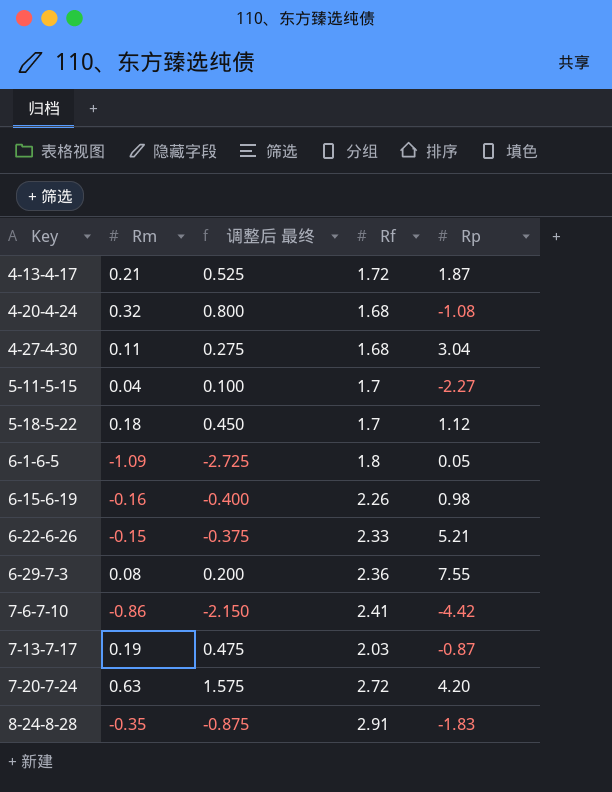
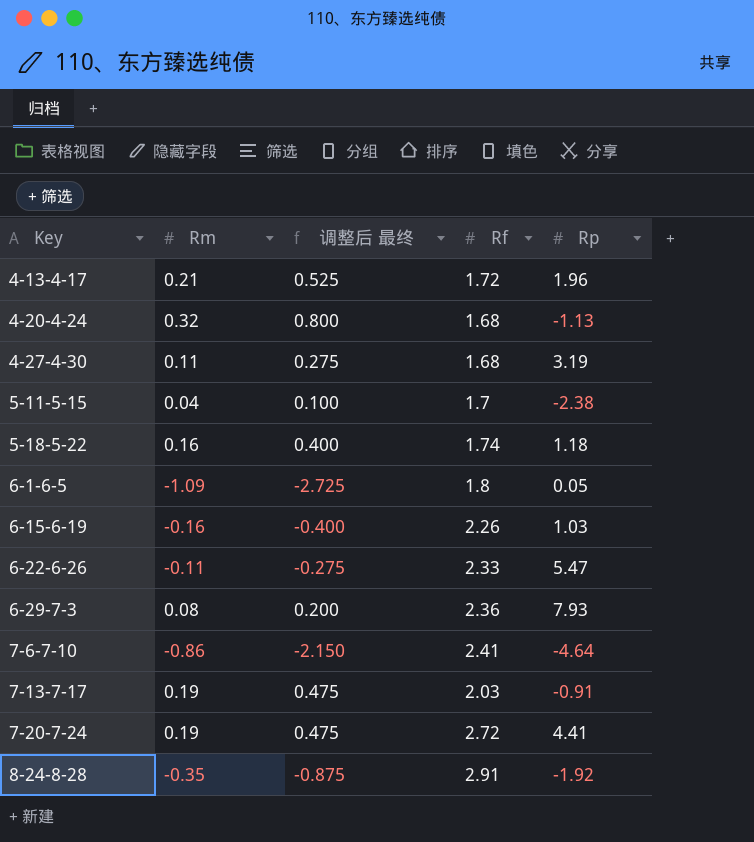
4-13-4-17 | Rp: 1.87 -> 1.96
4-20-4-24 | Rp: -1.08 -> -1.13
4-27-4-30 | Rp: 3.04 -> 3.19
5-11-5-15 | Rp: -2.27 -> -2.38
5-18-5-22 | Rm: 0.18 -> 0.16
5-18-5-22 | 调整后 最终: 0.450 -> 0.400
5-18-5-22 | Rf: 1.7 -> 1.74
5-18-5-22 | Rp: 1.12 -> 1.18
6-15-6-19 | Rp: 0.98 -> 1.03
6-22-6-26 | Rm: -0.15 -> -0.11
6-22-6-26 | 调整后 最终: -0.375 -> -0.275
6-22-6-26 | Rp: 5.21 -> 5.47
6-29-7-3 | Rp: 7.55 -> 7.93
7-6-7-10 | Rp: -4.42 -> -4.64
7-13-7-17 | Rp: -0.87 -> -0.91
7-20-7-24 | Rm: 0.63 -> 0.19
7-20-7-24 | 调整后 最终: 1.575 -> 0.475
7-20-7-24 | Rp: 4.20 -> 4.41
8-24-8-28 | Rp: -1.83 -> -1.92

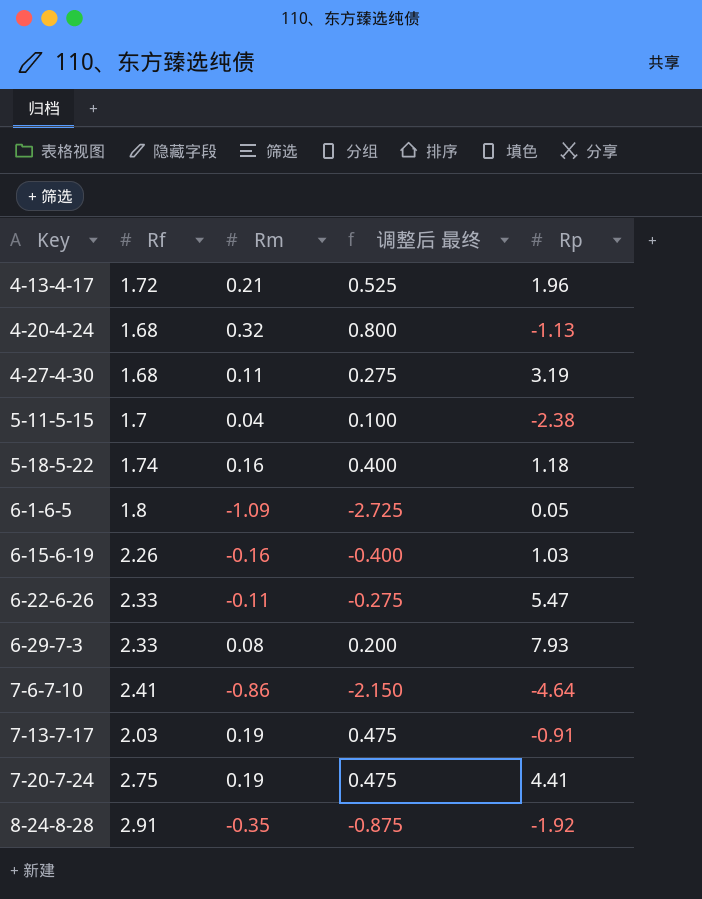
column Rf | position: 4 -> 2
6-29-7-3 | Rf: 2.36 -> 2.33
7-20-7-24 | Rf: 2.72 -> 2.75

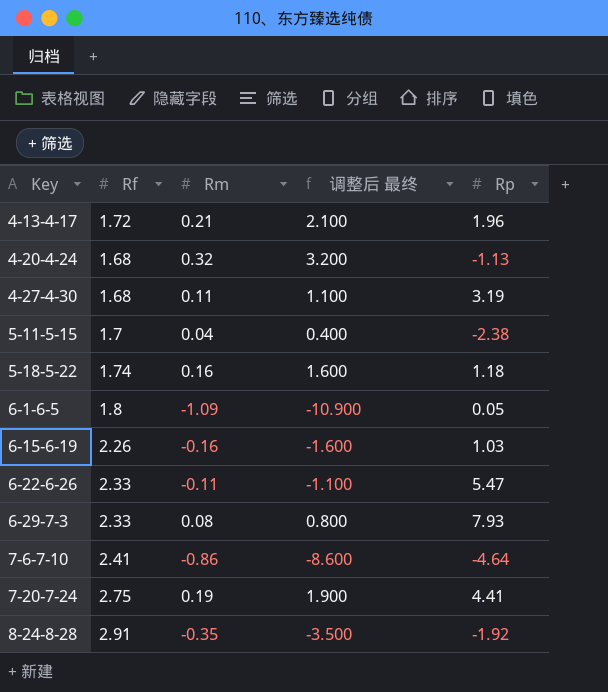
column 调整后 最终 | formula: [Rm] * 2.5 -> [Rm] * 10
row 7-13-7-17: 2.03 | 0.19 | 0.475 | -0.91 -> none

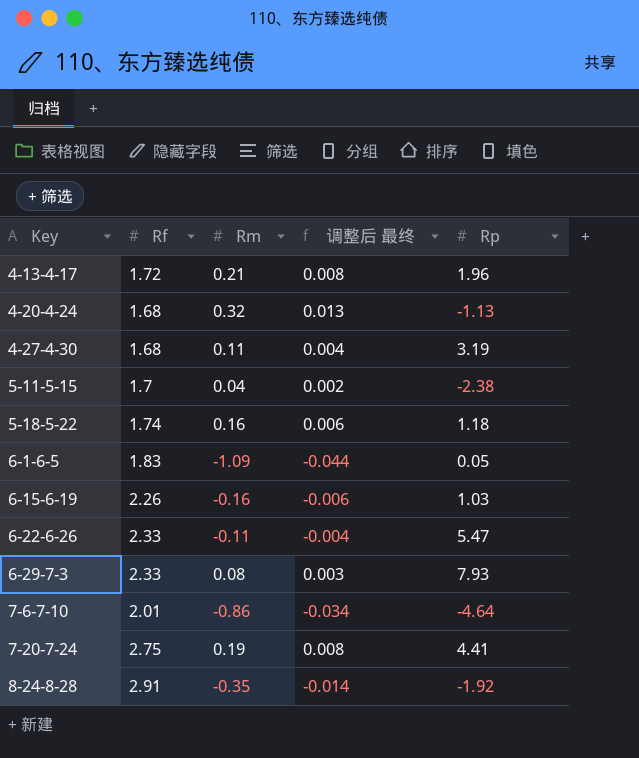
column 调整后 最终 | formula: [Rm] * 10 -> [Rm] * 0.04
6-1-6-5 | Rf: 1.8 -> 1.83
7-6-7-10 | Rf: 2.41 -> 2.01

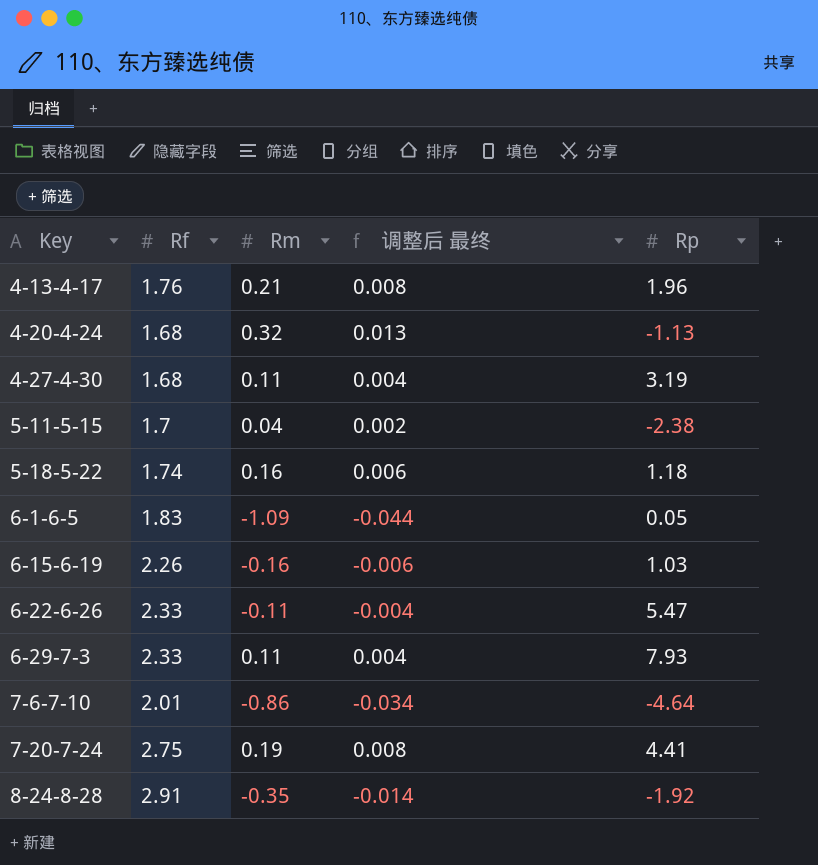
4-13-4-17 | Rf: 1.72 -> 1.76
6-29-7-3 | Rm: 0.08 -> 0.11
6-29-7-3 | 调整后 最终: 0.003 -> 0.004

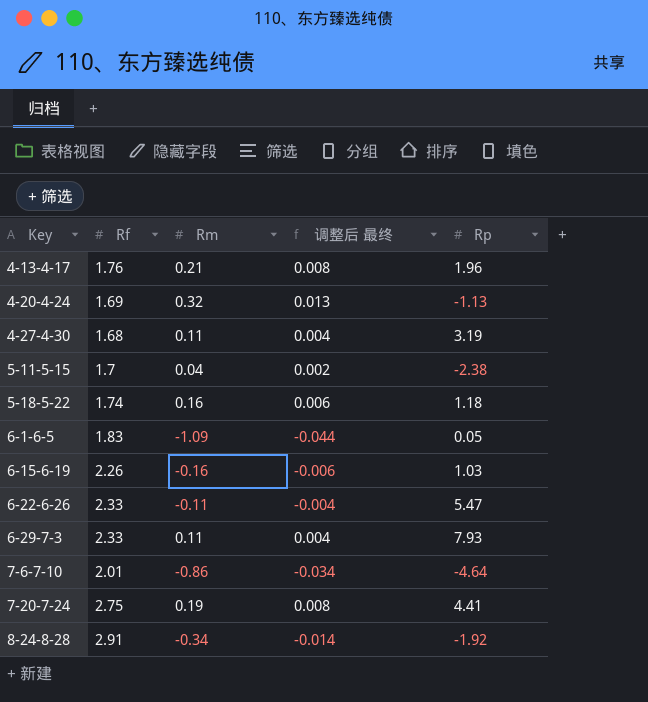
4-20-4-24 | Rf: 1.68 -> 1.69
8-24-8-28 | Rm: -0.35 -> -0.34

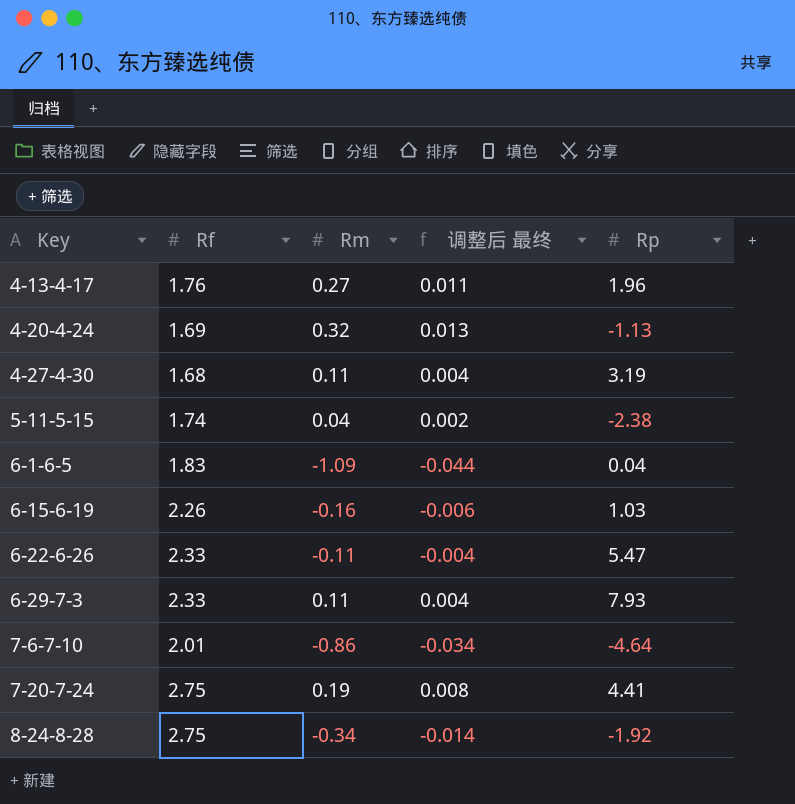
row 5-18-5-22: 1.74 | 0.16 | 0.006 | 1.18 -> none
4-13-4-17 | Rm: 0.21 -> 0.27
4-13-4-17 | 调整后 最终: 0.008 -> 0.011
5-11-5-15 | Rf: 1.7 -> 1.74
6-1-6-5 | Rp: 0.05 -> 0.04
8-24-8-28 | Rf: 2.91 -> 2.75

